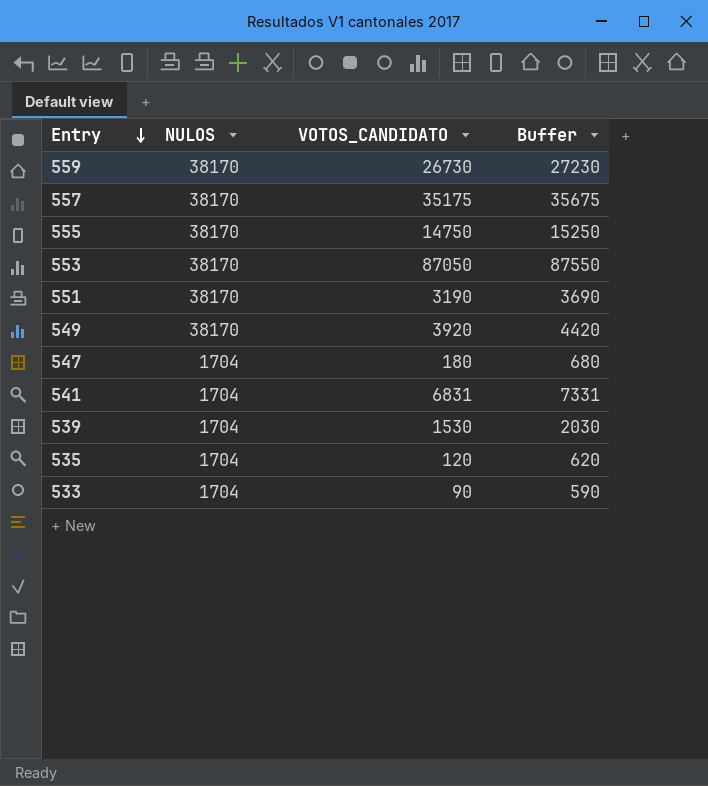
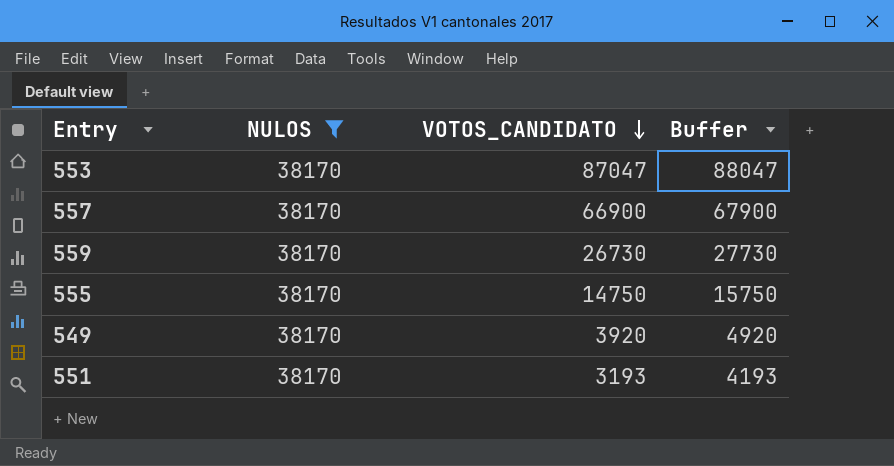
filter: none -> NULOS = 38170
row order: Entry descending -> VOTOS_CANDIDATO descending
column Buffer | formula: [VOTOS_CANDIDATO] + 500 -> [VOTOS_CANDIDATO] + 1000
553 | VOTOS_CANDIDATO: 87050 -> 87047
557 | VOTOS_CANDIDATO: 35175 -> 66900
551 | VOTOS_CANDIDATO: 3190 -> 3193

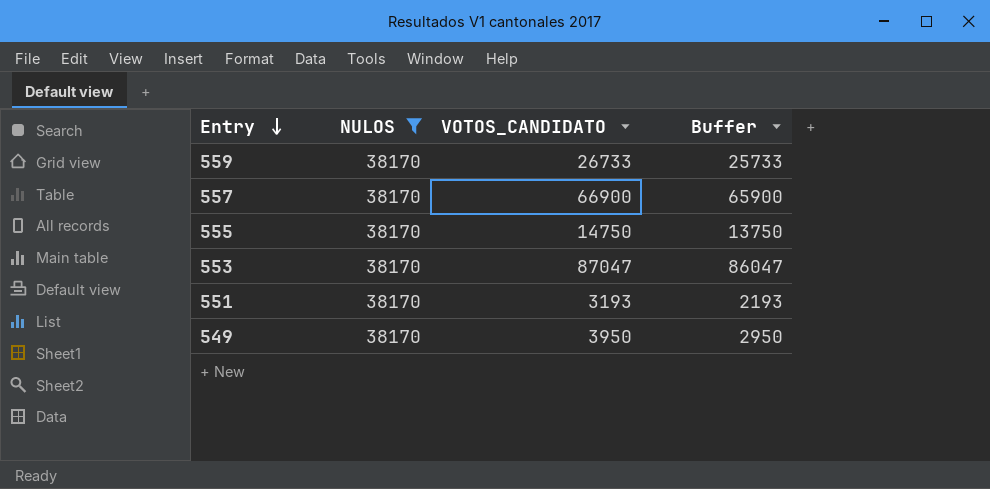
row order: VOTOS_CANDIDATO descending -> Entry descending
column Buffer | formula: [VOTOS_CANDIDATO] + 1000 -> [VOTOS_CANDIDATO] - 1000
559 | VOTOS_CANDIDATO: 26730 -> 26733
549 | VOTOS_CANDIDATO: 3920 -> 3950

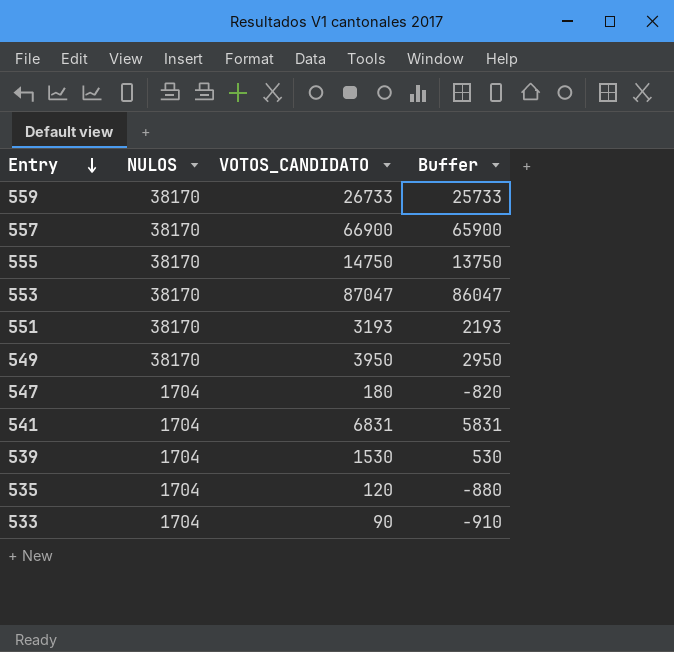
filter: NULOS = 38170 -> none

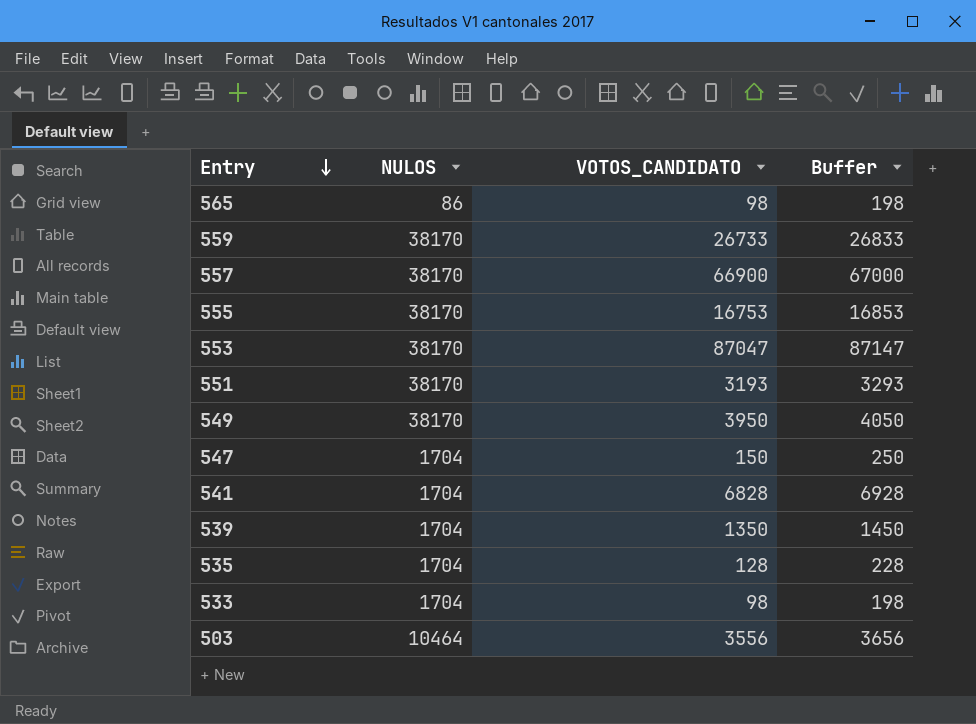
column Buffer | formula: [VOTOS_CANDIDATO] - 1000 -> [VOTOS_CANDIDATO] + 100
row 565: none -> 86 | 98 | 198
555 | VOTOS_CANDIDATO: 14750 -> 16753
547 | VOTOS_CANDIDATO: 180 -> 150
541 | VOTOS_CANDIDATO: 6831 -> 6828
539 | VOTOS_CANDIDATO: 1530 -> 1350
535 | VOTOS_CANDIDATO: 120 -> 128
533 | VOTOS_CANDIDATO: 90 -> 98
row 503: none -> 10464 | 3556 | 3656

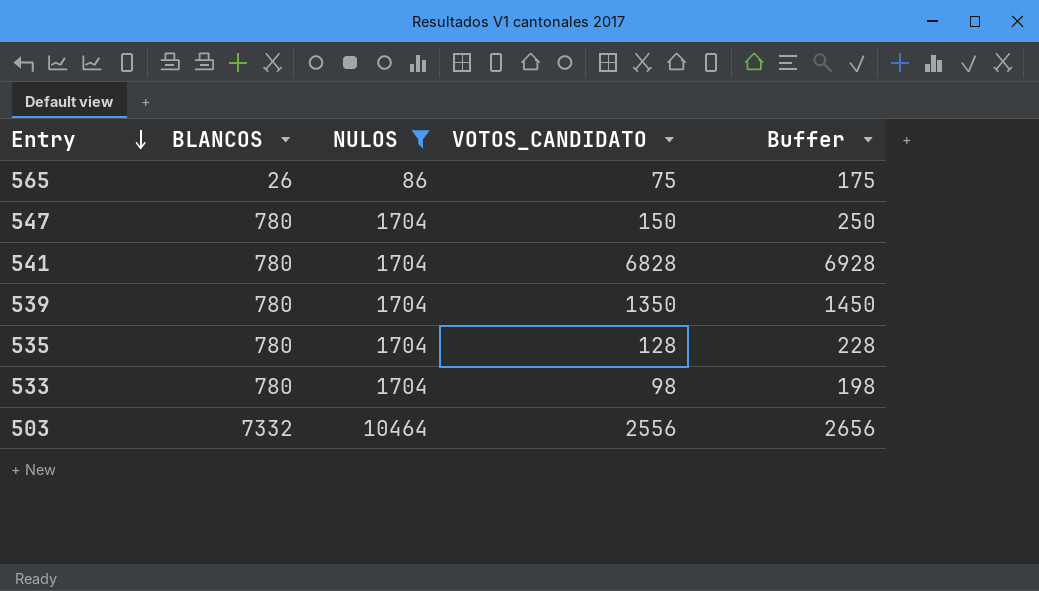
filter: none -> NULOS != 38170
column BLANCOS | position: none -> 2
565 | VOTOS_CANDIDATO: 98 -> 75
565 | Buffer: 198 -> 175
503 | VOTOS_CANDIDATO: 3556 -> 2556
503 | Buffer: 3656 -> 2656

